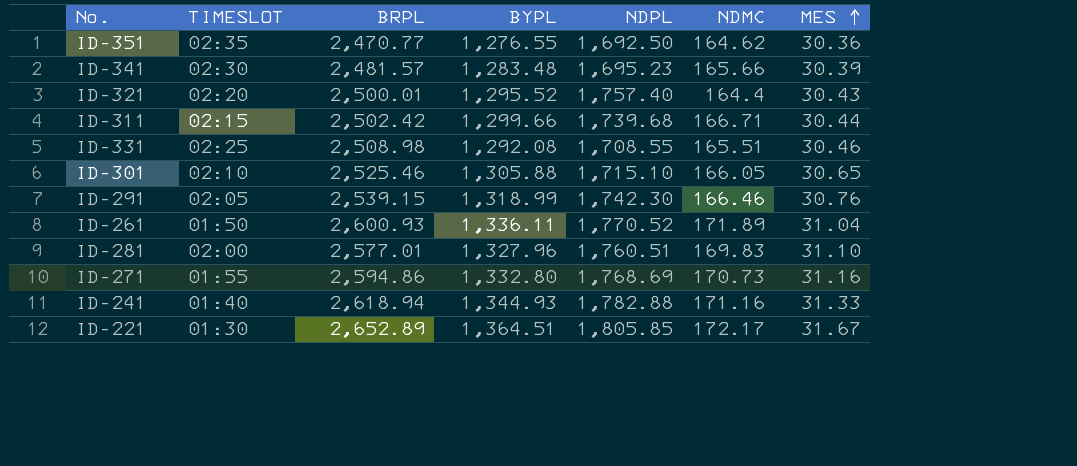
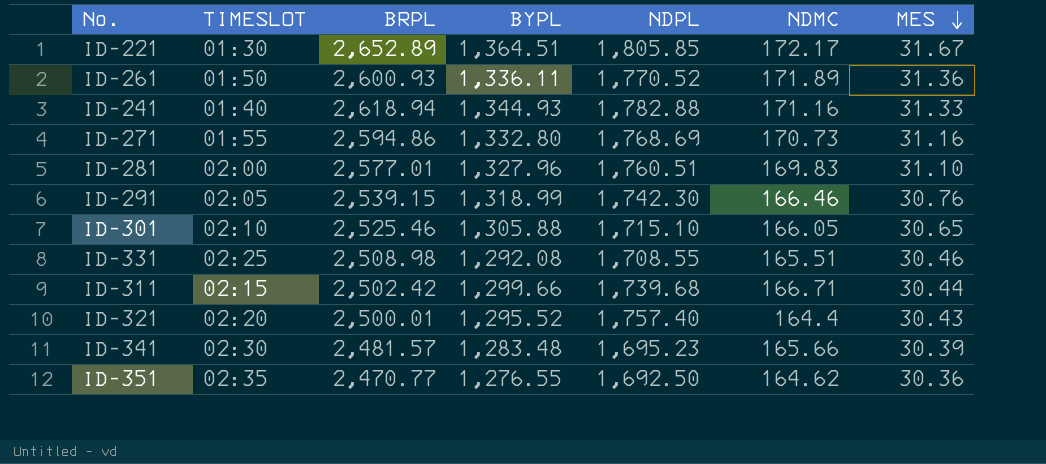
row order: MES ascending -> MES descending
ID-261 | MES: 31.04 -> 31.36

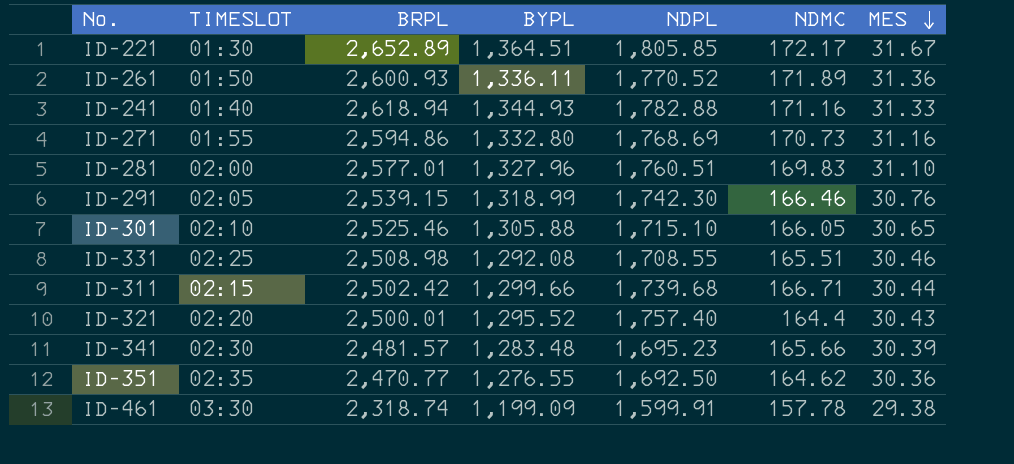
row ID-461: none -> 03:30 | 2,318.74 | 1,199.09 | 1,599.91 | 157.78 | 29.38

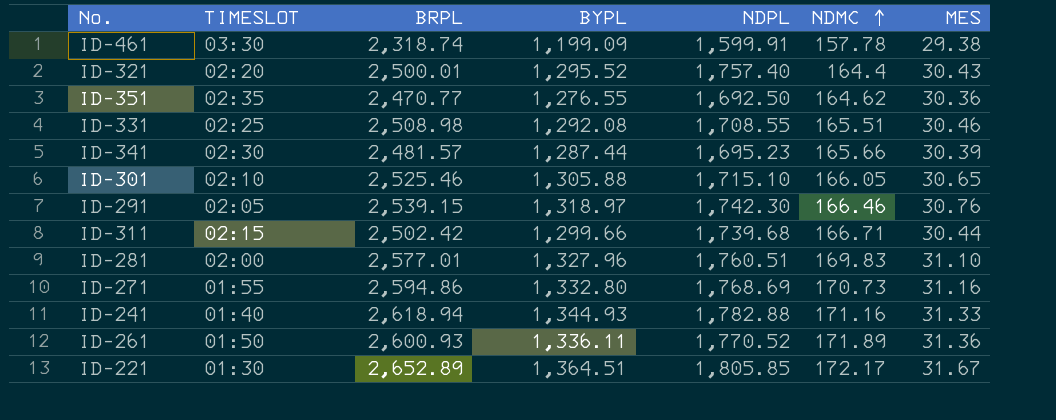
row order: MES descending -> NDMC ascending
ID-341 | BYPL: 1,283.48 -> 1,287.44
ID-291 | BYPL: 1,318.99 -> 1,318.97

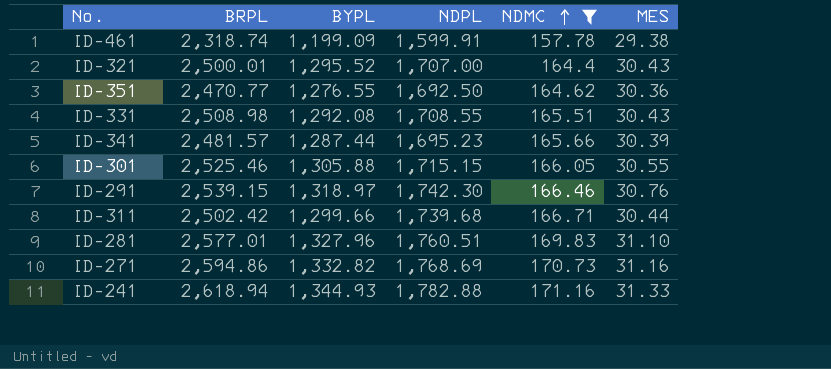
filter: none -> NDMC <= 171.16
column TIMESLOT | position: 2 -> none
ID-321 | NDPL: 1,757.40 -> 1,707.00
ID-331 | MES: 30.46 -> 30.43
ID-301 | NDPL: 1,715.10 -> 1,715.15
ID-301 | MES: 30.65 -> 30.55
ID-271 | BYPL: 1,332.80 -> 1,332.82

